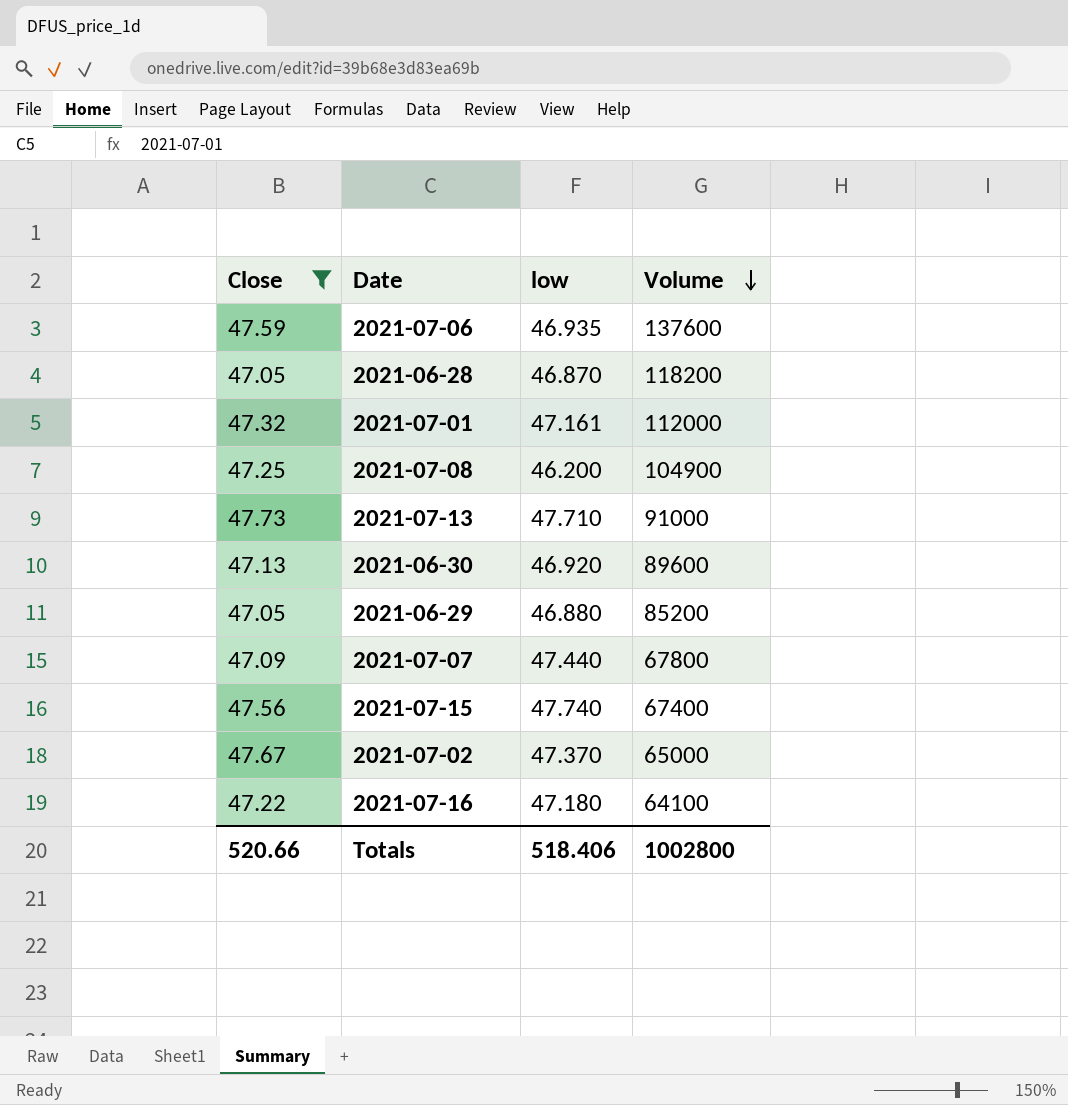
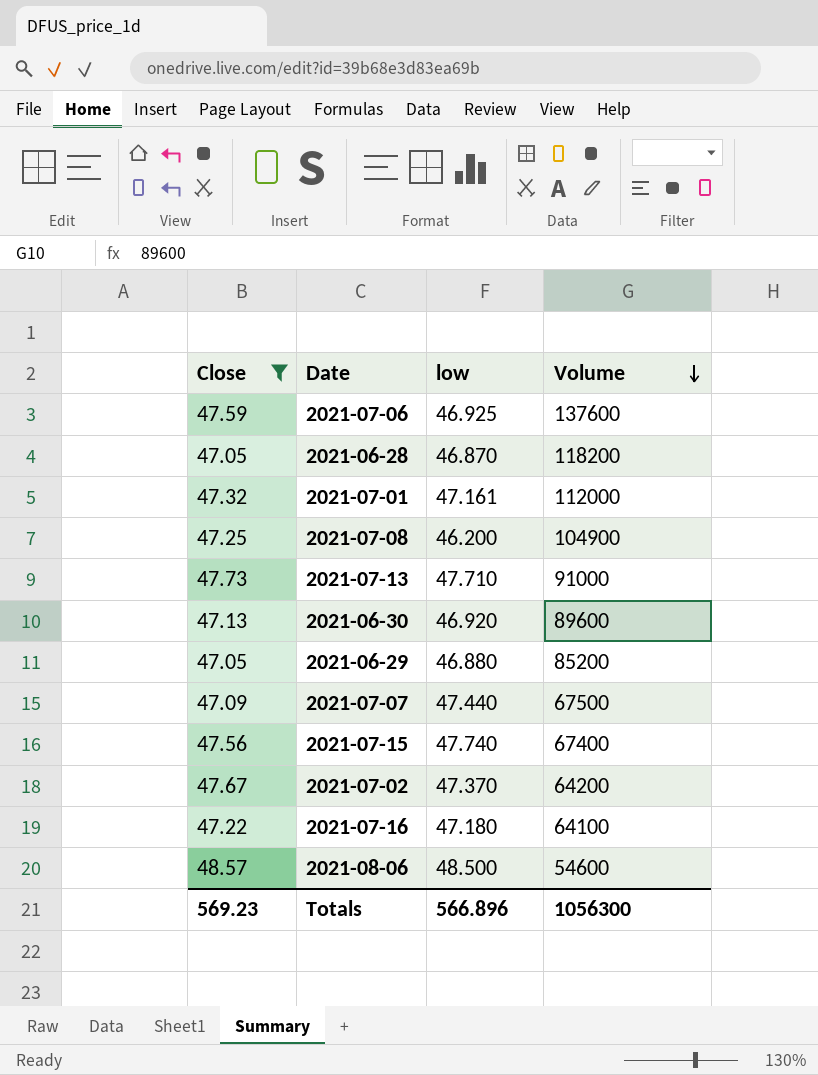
2021-07-06 | low: 46.935 -> 46.925
2021-07-07 | Volume: 67800 -> 67500
2021-07-02 | Volume: 65000 -> 64200
row 2021-08-06: none -> 48.57 | 48.500 | 54600
Totals | Close: 520.66 -> 569.23
Totals | low: 518.406 -> 566.896
Totals | Volume: 1002800 -> 1056300

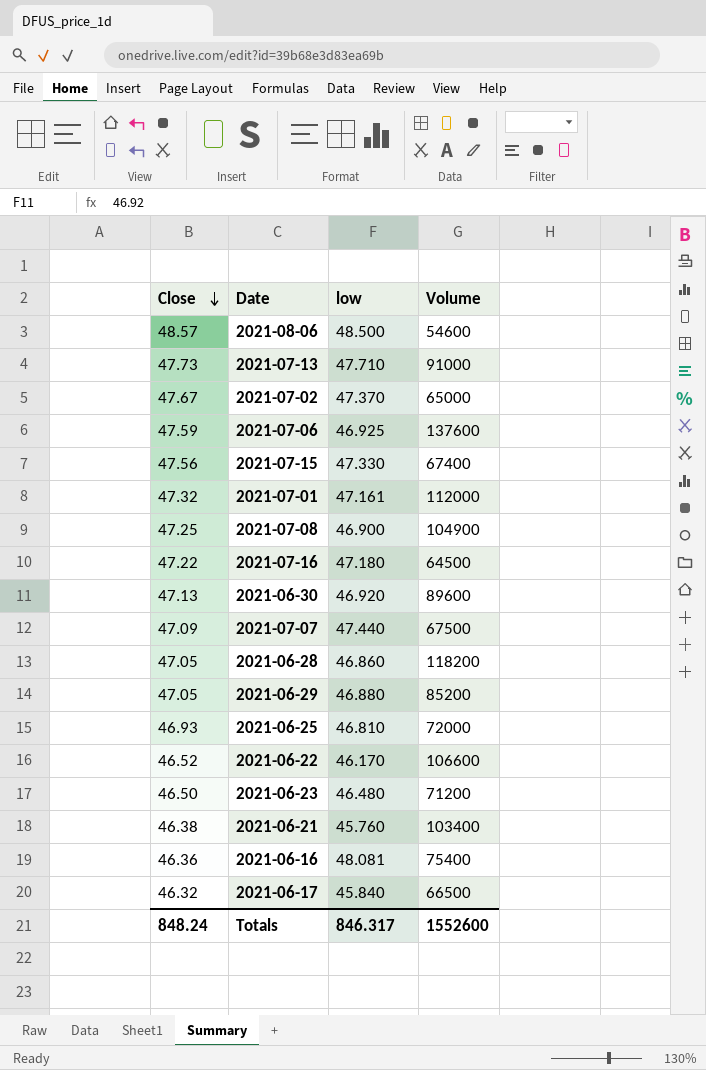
filter: Close >= 47.05 -> none
row order: Volume descending -> Close descending
2021-07-02 | Volume: 64200 -> 65000
2021-07-15 | low: 47.740 -> 47.330
2021-07-08 | low: 46.200 -> 46.900
2021-07-16 | Volume: 64100 -> 64500
2021-06-28 | low: 46.870 -> 46.860
Totals | Close: 569.23 -> 848.24
Totals | low: 566.896 -> 846.317
Totals | Volume: 1056300 -> 1552600

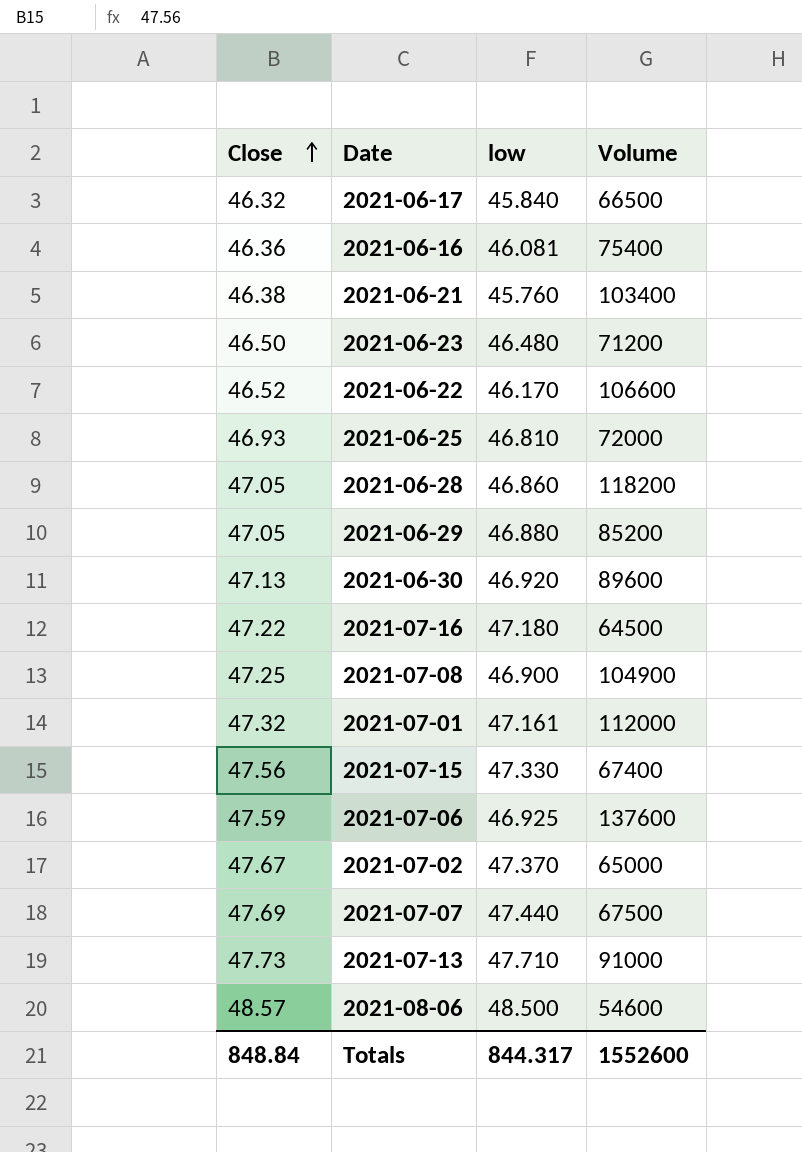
row order: Close descending -> Close ascending
2021-06-16 | low: 48.081 -> 46.081
2021-07-07 | Close: 47.09 -> 47.69
Totals | Close: 848.24 -> 848.84
Totals | low: 846.317 -> 844.317

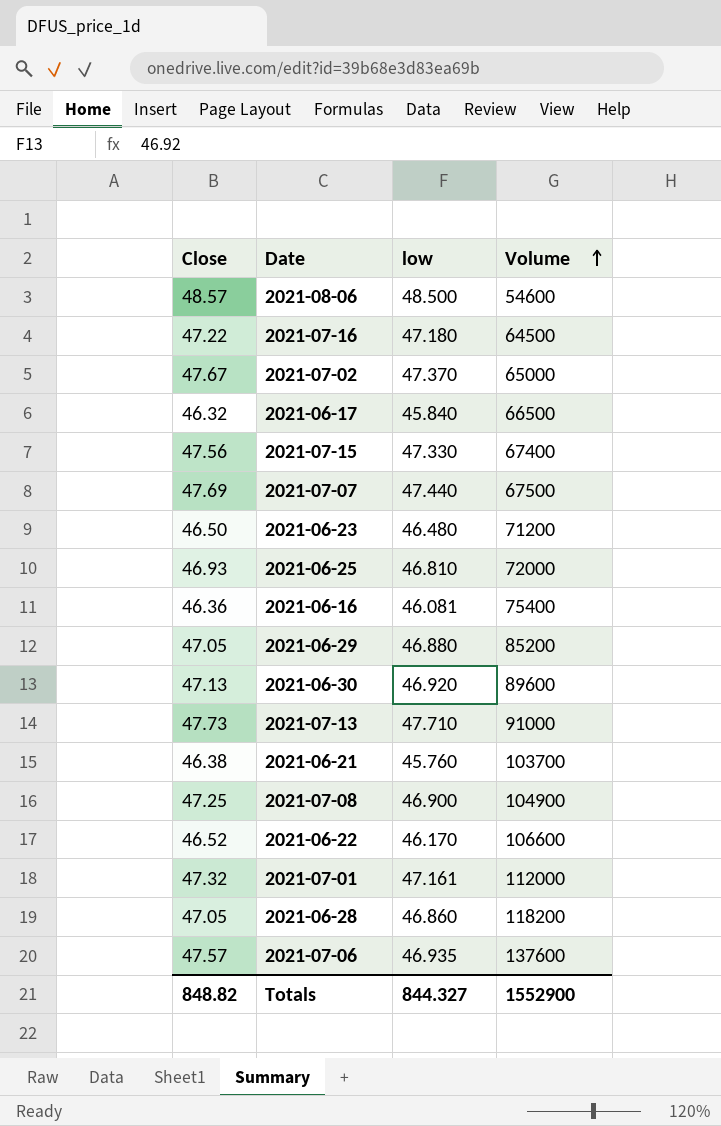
row order: Close ascending -> Volume ascending
2021-06-21 | Volume: 103400 -> 103700
2021-07-06 | Close: 47.59 -> 47.57
2021-07-06 | low: 46.925 -> 46.935
Totals | Close: 848.84 -> 848.82
Totals | low: 844.317 -> 844.327
Totals | Volume: 1552600 -> 1552900

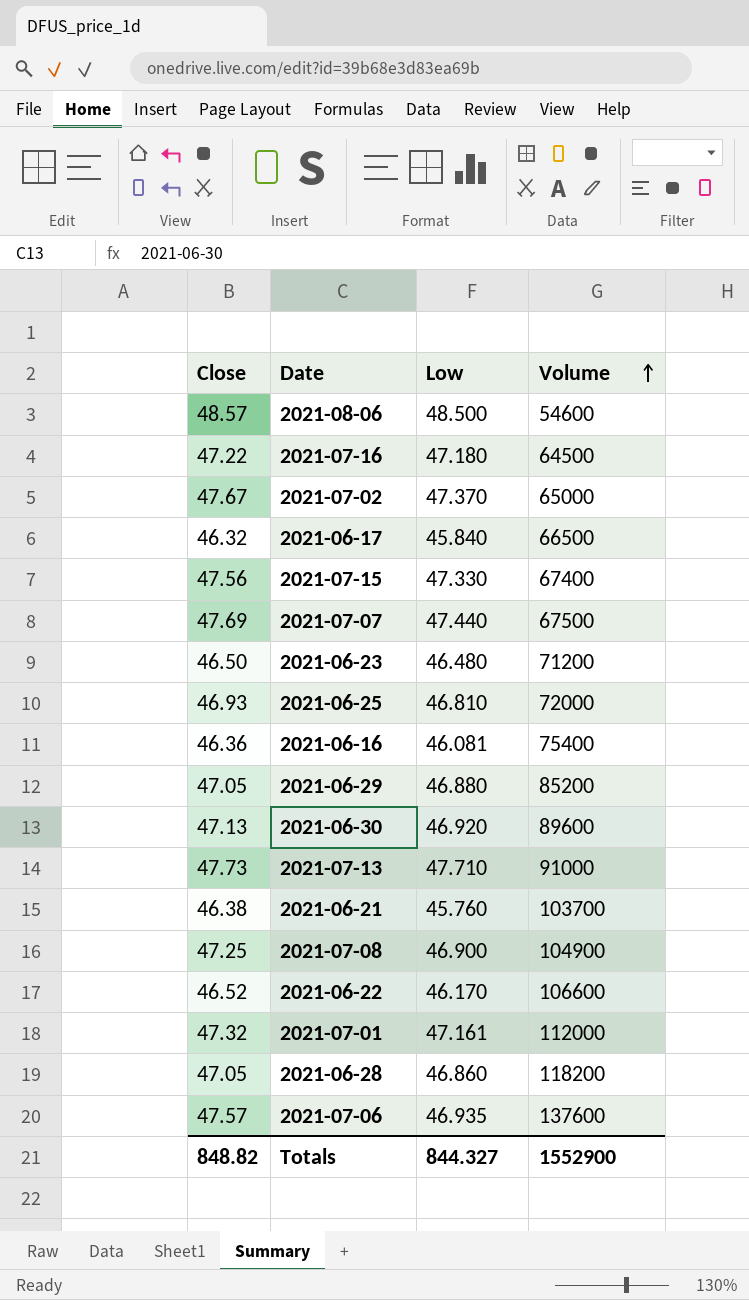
column name: low -> Low

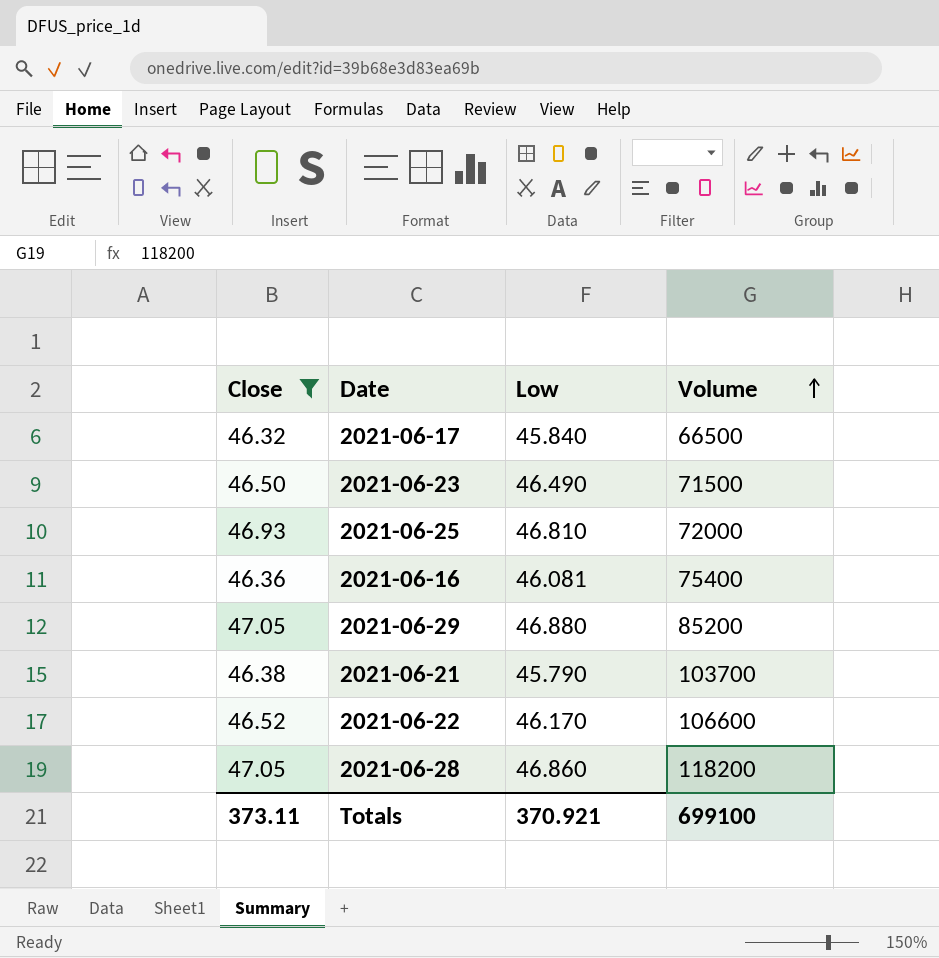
filter: none -> Close <= 47.05
2021-06-23 | Low: 46.480 -> 46.490
2021-06-23 | Volume: 71200 -> 71500
2021-06-21 | Low: 45.760 -> 45.790
Totals | Close: 848.82 -> 373.11
Totals | Low: 844.327 -> 370.921
Totals | Volume: 1552900 -> 699100

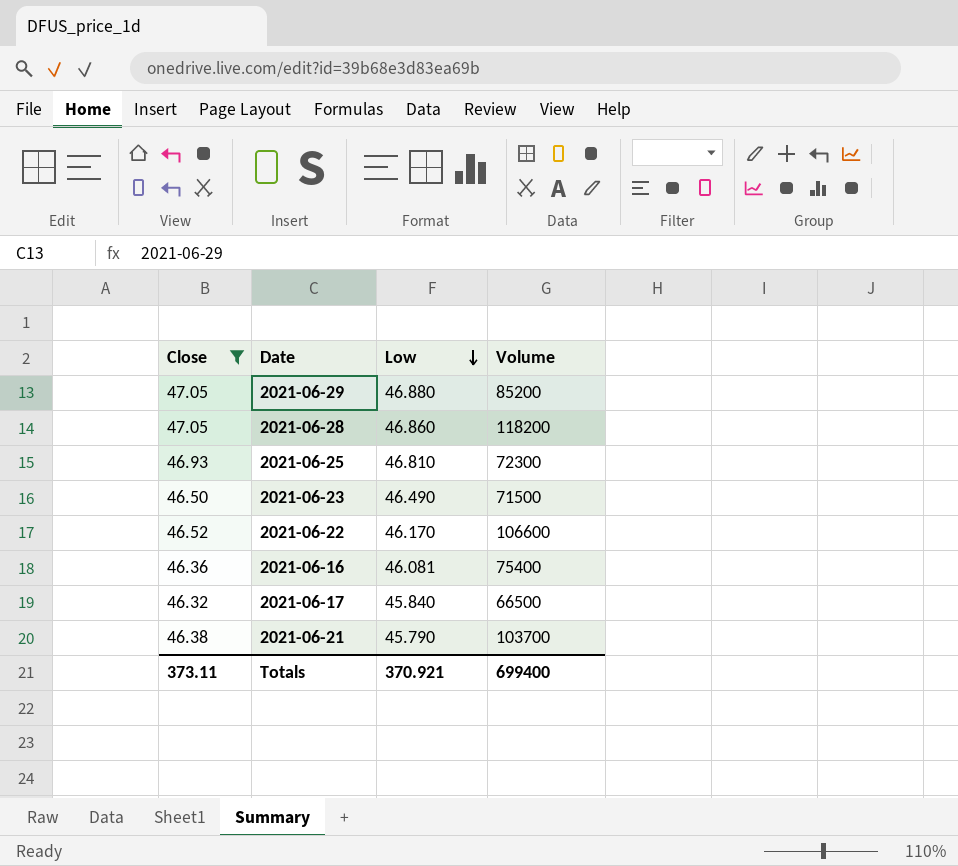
row order: Volume ascending -> Low descending
2021-06-25 | Volume: 72000 -> 72300
Totals | Volume: 699100 -> 699400

